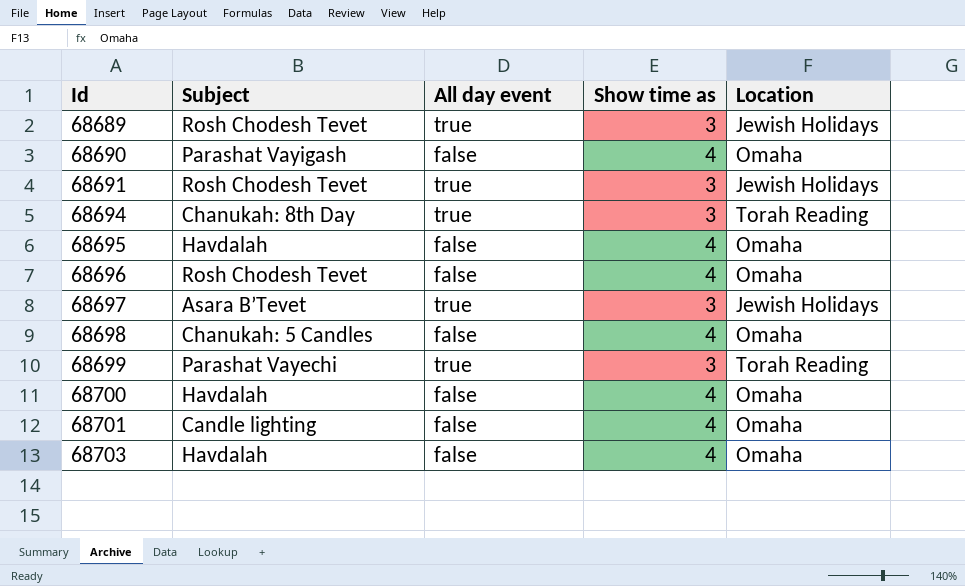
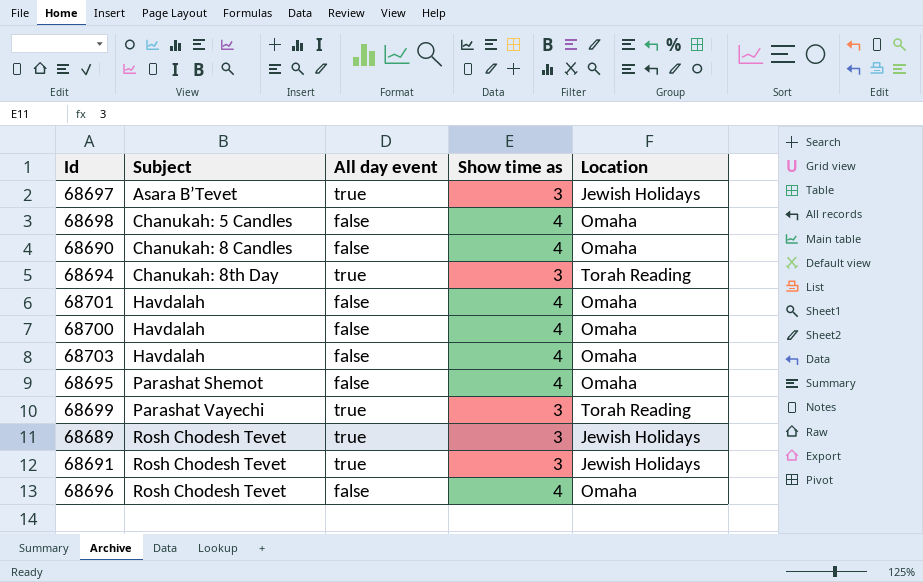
row order: Id ascending -> Subject ascending
68690 | Subject: Parashat Vayigash -> Chanukah: 8 Candles
68701 | Subject: Candle lighting -> Havdalah
68695 | Subject: Havdalah -> Parashat Shemot

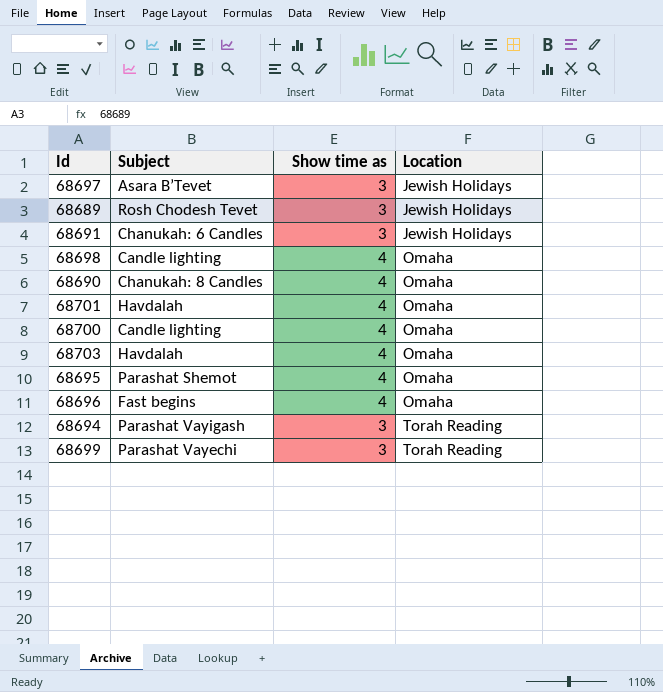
row order: Subject ascending -> Location ascending
column All day event | position: 3 -> none
68691 | Subject: Rosh Chodesh Tevet -> Chanukah: 6 Candles
68698 | Subject: Chanukah: 5 Candles -> Candle lighting
68700 | Subject: Havdalah -> Candle lighting
68696 | Subject: Rosh Chodesh Tevet -> Fast begins
68694 | Subject: Chanukah: 8th Day -> Parashat Vayigash

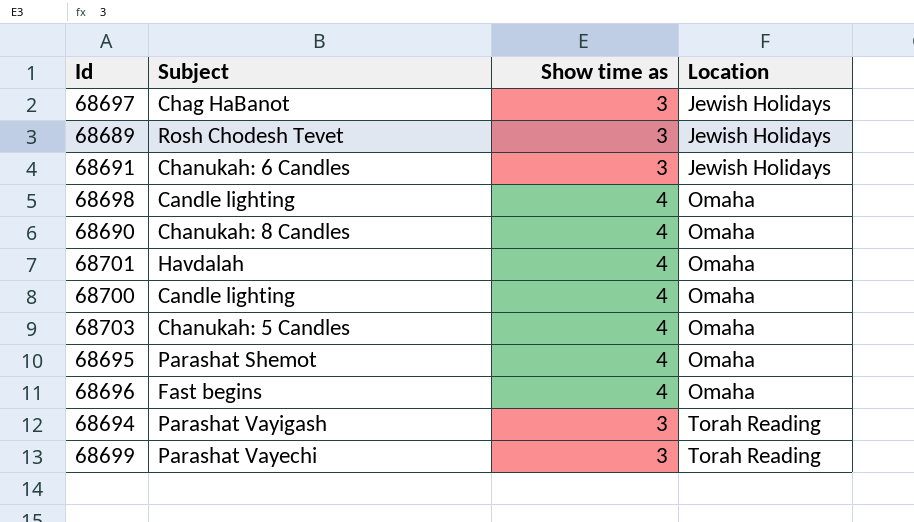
68697 | Subject: Asara B’Tevet -> Chag HaBanot
68703 | Subject: Havdalah -> Chanukah: 5 Candles

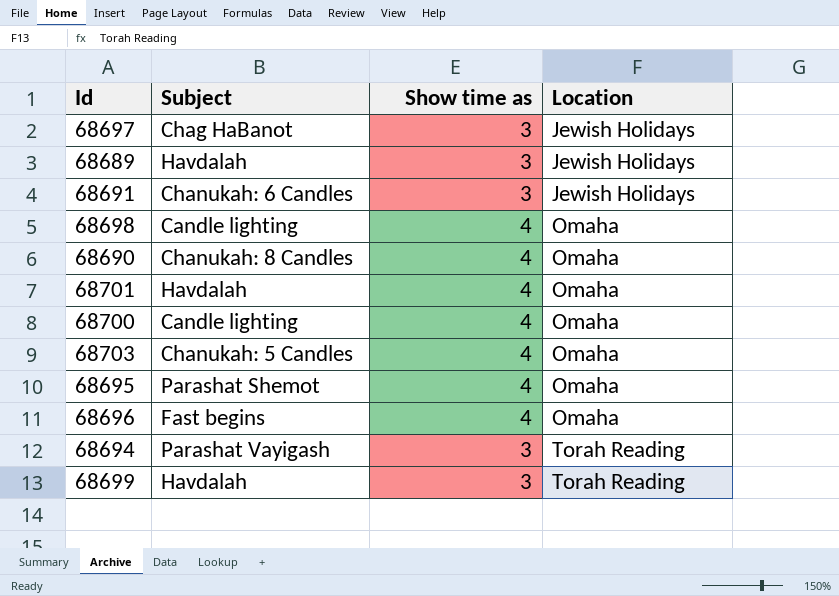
68689 | Subject: Rosh Chodesh Tevet -> Havdalah
68699 | Subject: Parashat Vayechi -> Havdalah

